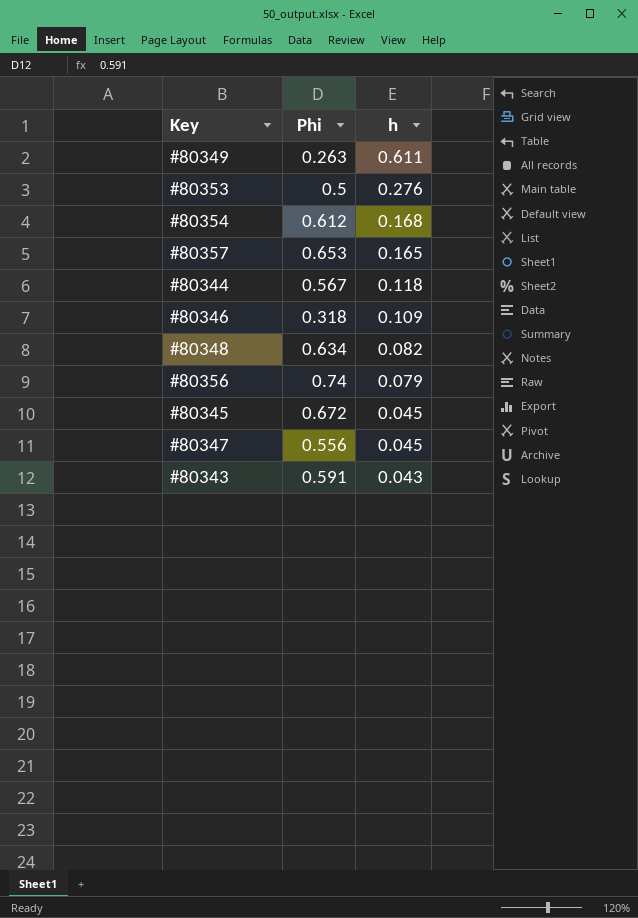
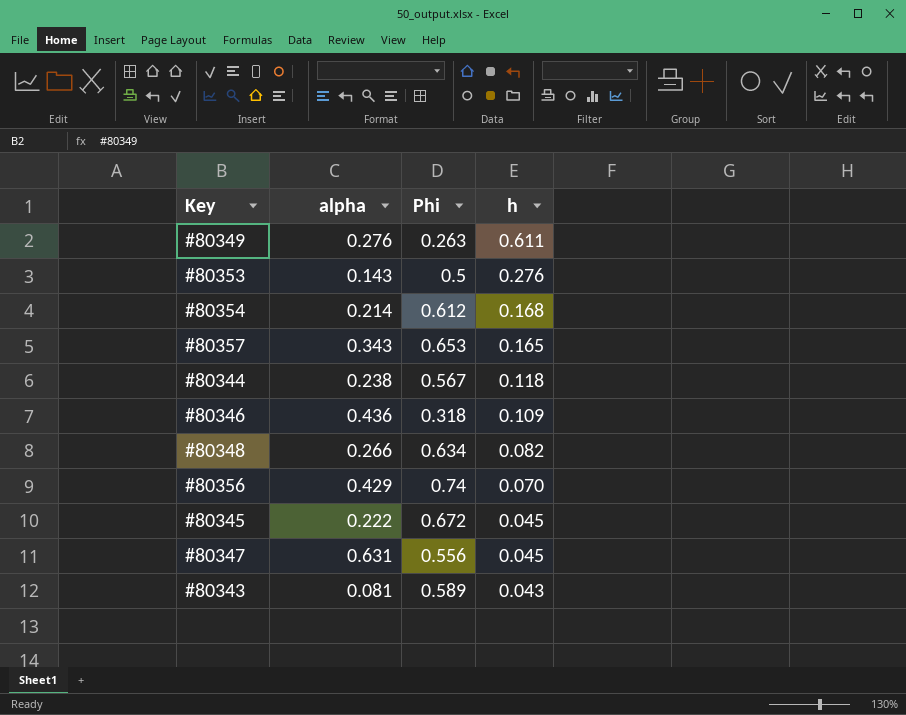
column alpha | position: none -> 2
#80356 | h: 0.079 -> 0.070
#80343 | Phi: 0.591 -> 0.589

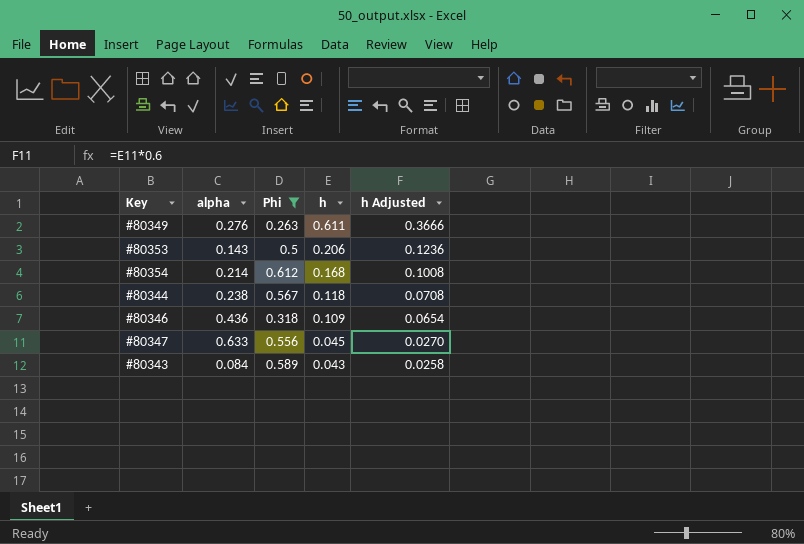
filter: none -> Phi <= 0.612
column h Adjusted | formula: none -> [h] * 0.6
#80353 | h: 0.276 -> 0.206
#80347 | alpha: 0.631 -> 0.633
#80343 | alpha: 0.081 -> 0.084

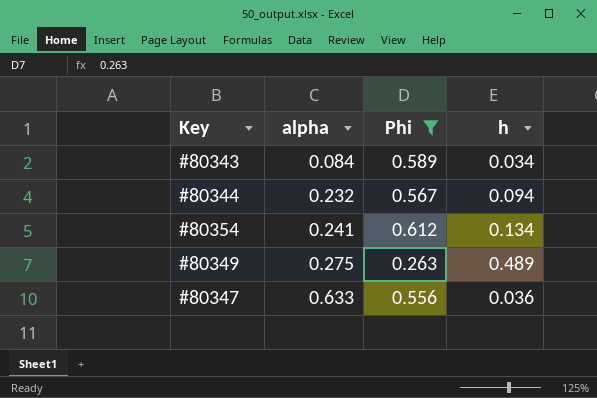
row order: h descending -> alpha ascending
column h Adjusted | formula: [h] * 0.6 -> none
row #80353: 0.143 | 0.5 | 0.206 | 0.1236 -> none
row #80346: 0.436 | 0.318 | 0.109 | 0.0654 -> none
#80343 | h: 0.043 -> 0.034
#80344 | alpha: 0.238 -> 0.232
#80344 | h: 0.118 -> 0.094
#80354 | alpha: 0.214 -> 0.241
#80354 | h: 0.168 -> 0.134
#80349 | alpha: 0.276 -> 0.275
#80349 | h: 0.611 -> 0.489
#80347 | h: 0.045 -> 0.036

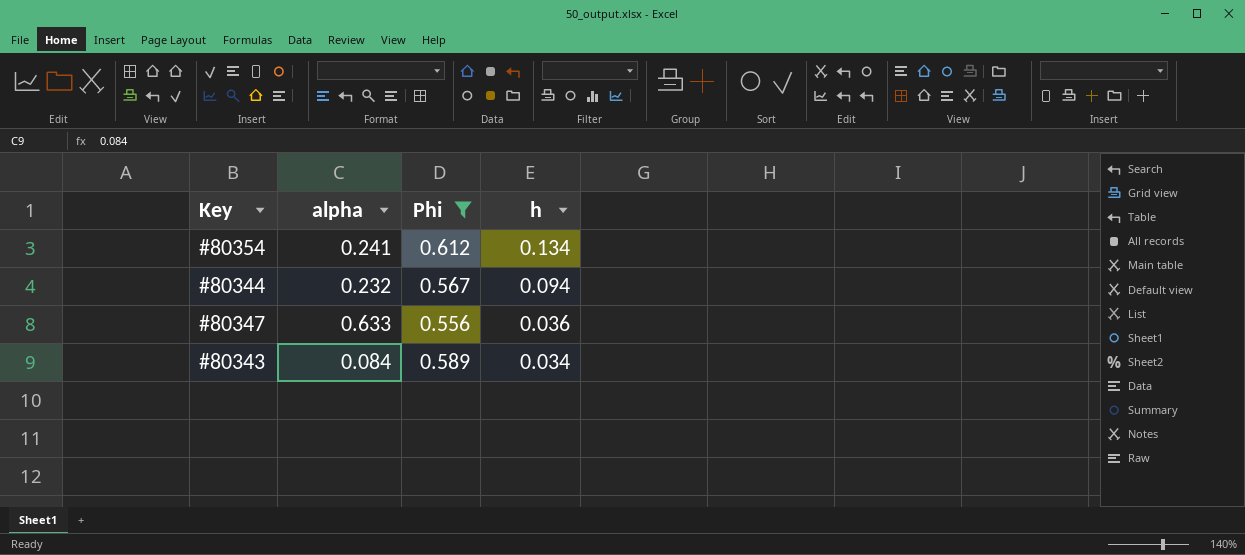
row order: alpha ascending -> h descending
row #80349: 0.275 | 0.263 | 0.489 -> none

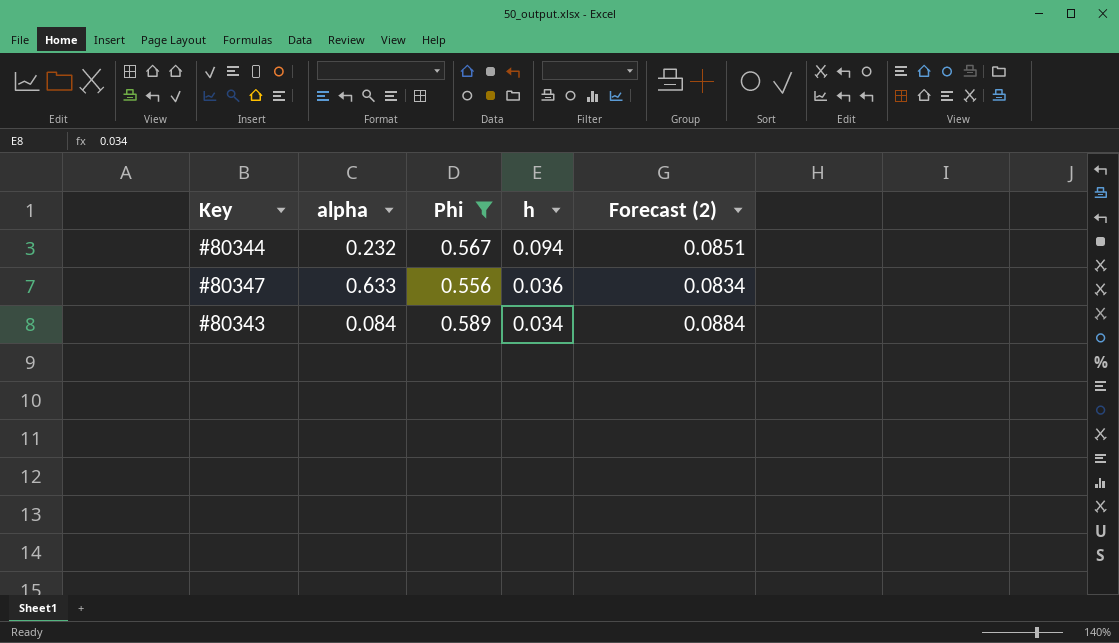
column Forecast (2) | formula: none -> [Phi] * 0.15
row #80354: 0.241 | 0.612 | 0.134 -> none

